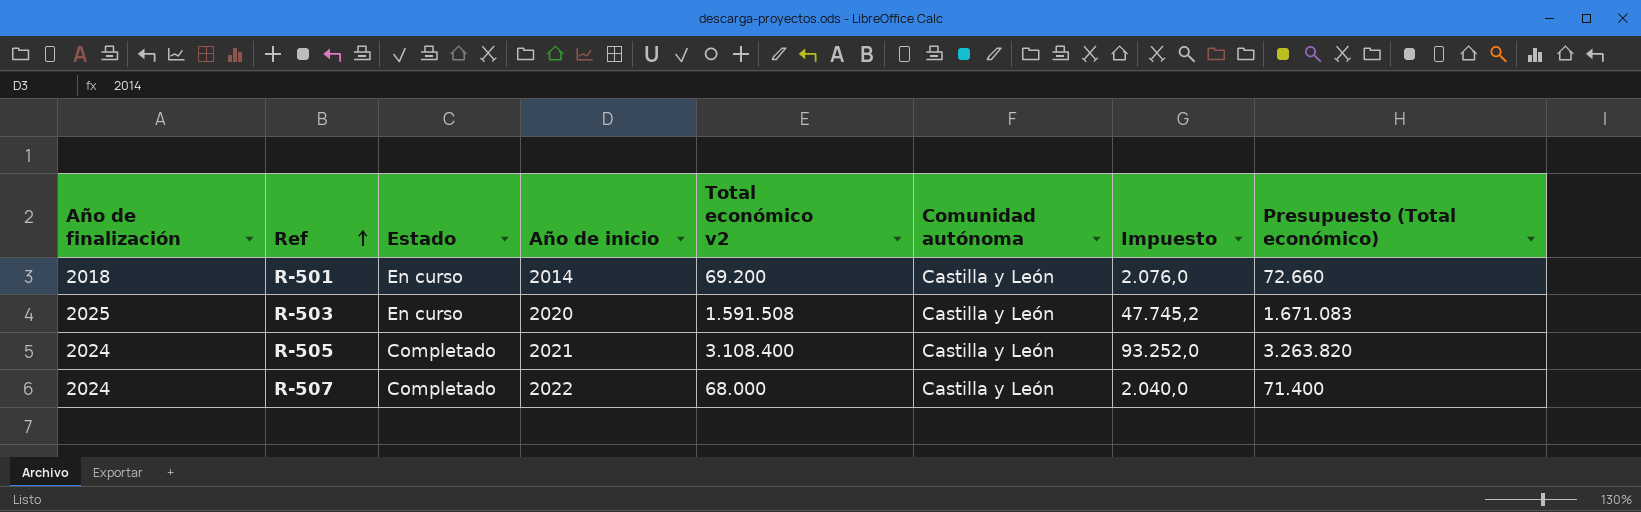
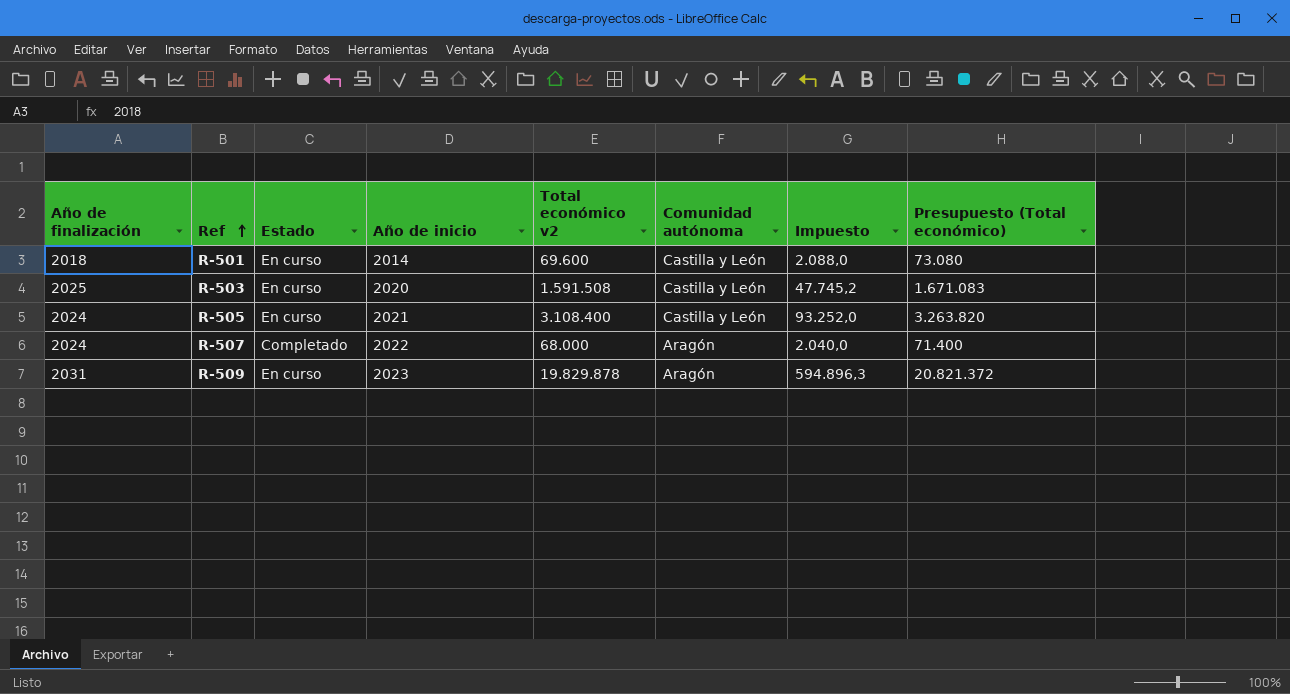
R-501 | Total económico v2: 69.200 -> 69.600
R-501 | Impuesto: 2.076,0 -> 2.088,0
R-501 | Presupuesto (Total económico): 72.660 -> 73.080
R-505 | Estado: Completado -> En curso
R-507 | Comunidad autónoma: Castilla y León -> Aragón
row R-509: none -> 2031 | En curso | 2023 | 19.829.878 | Aragón | 594.896,3 | 20.821.372

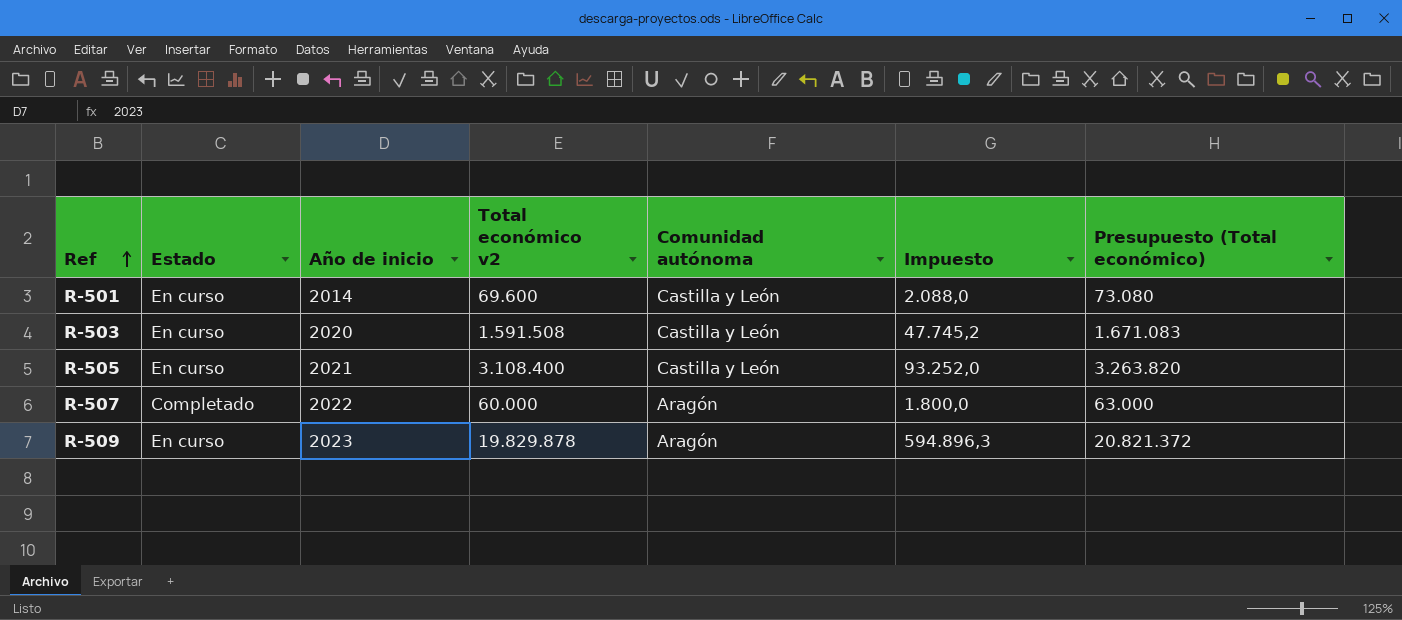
column Año de finalización | position: 1 -> none
R-507 | Total económico v2: 68.000 -> 60.000
R-507 | Impuesto: 2.040,0 -> 1.800,0
R-507 | Presupuesto (Total económico): 71.400 -> 63.000

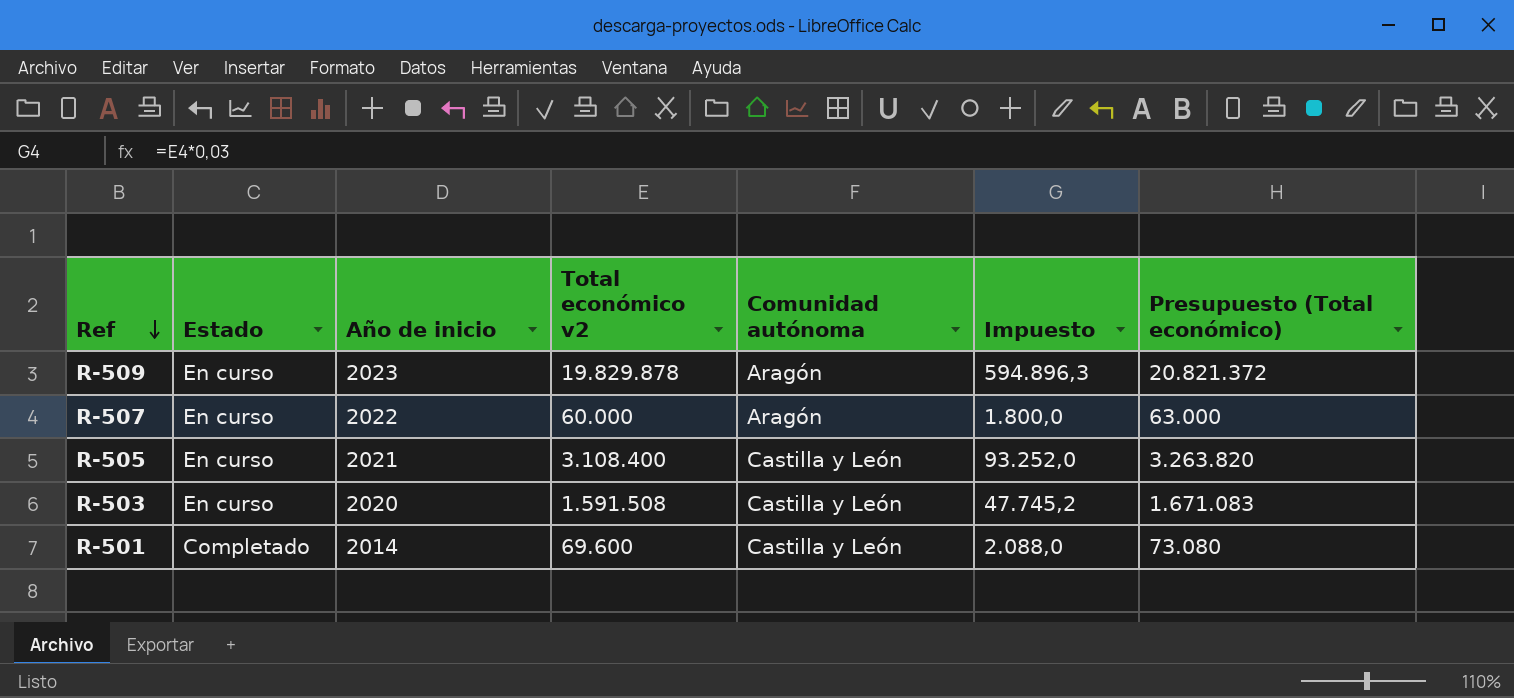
row order: Ref ascending -> Ref descending
R-507 | Estado: Completado -> En curso
R-501 | Estado: En curso -> Completado

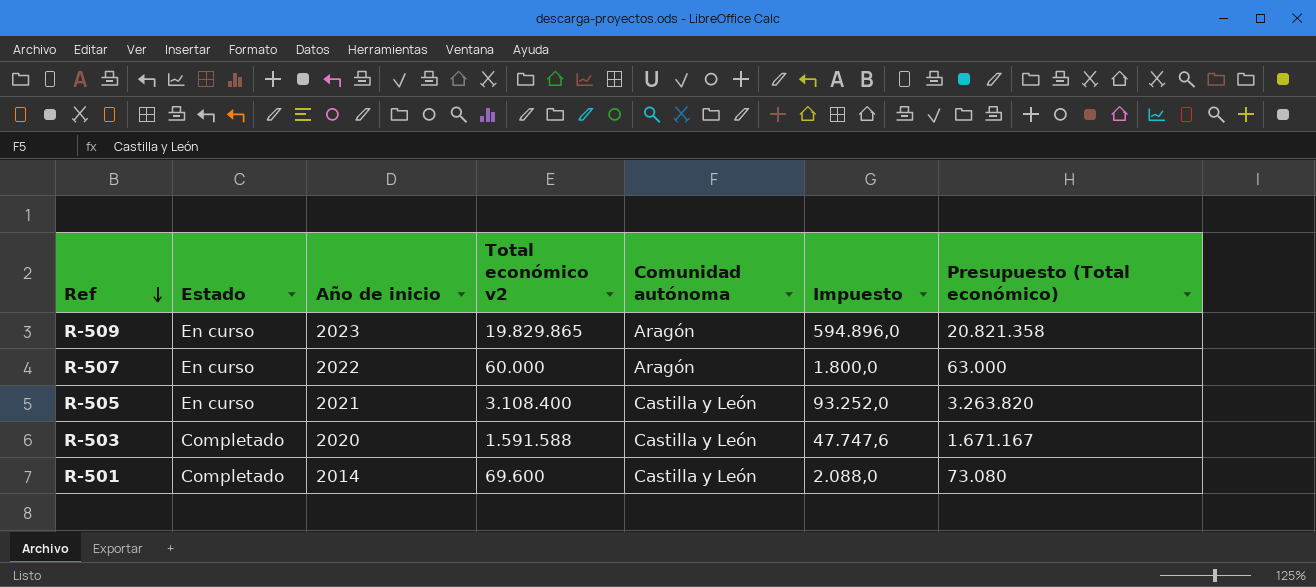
R-509 | Total económico v2: 19.829.878 -> 19.829.865
R-509 | Impuesto: 594.896,3 -> 594.896,0
R-509 | Presupuesto (Total económico): 20.821.372 -> 20.821.358
R-503 | Estado: En curso -> Completado
R-503 | Total económico v2: 1.591.508 -> 1.591.588
R-503 | Impuesto: 47.745,2 -> 47.747,6
R-503 | Presupuesto (Total económico): 1.671.083 -> 1.671.167

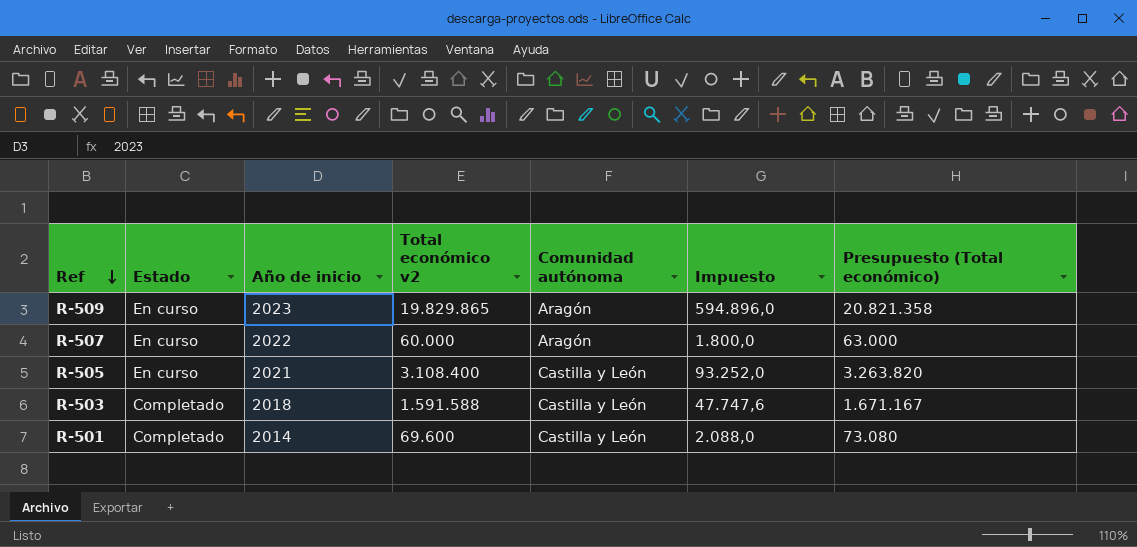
R-503 | Año de inicio: 2020 -> 2018

